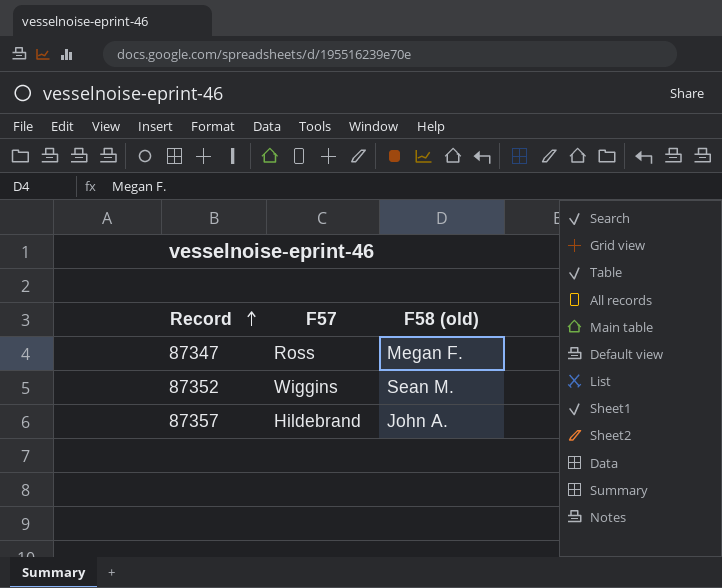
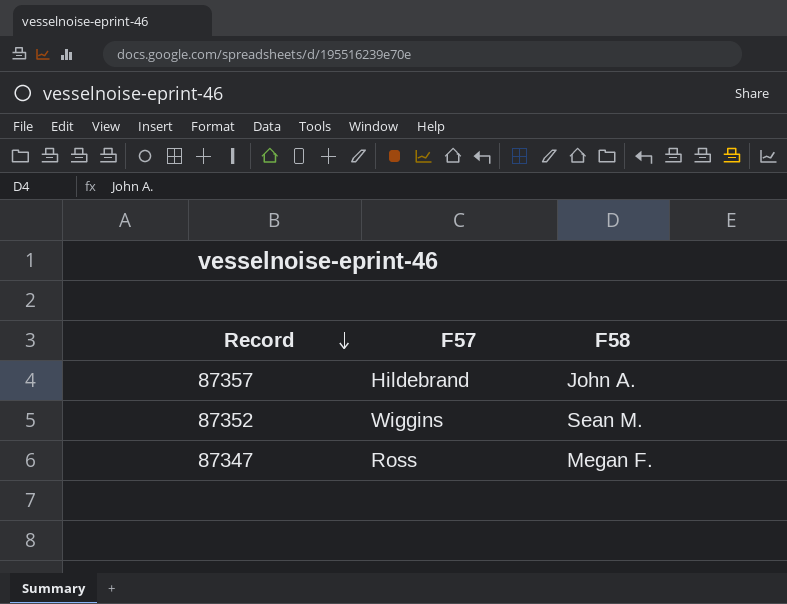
row order: Record ascending -> Record descending
column name: F58 (old) -> F58

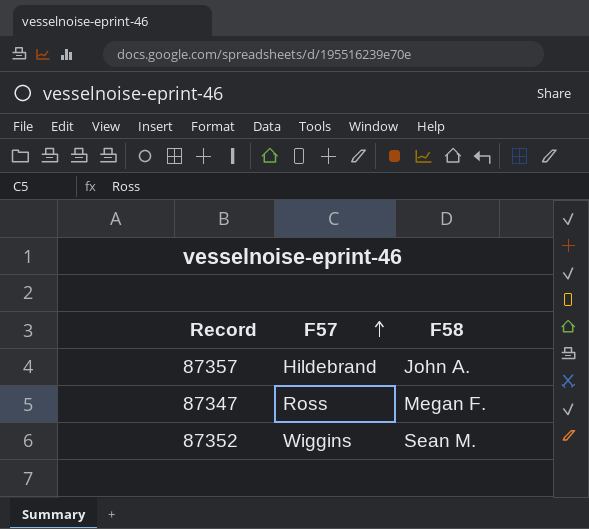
row order: Record descending -> F57 ascending

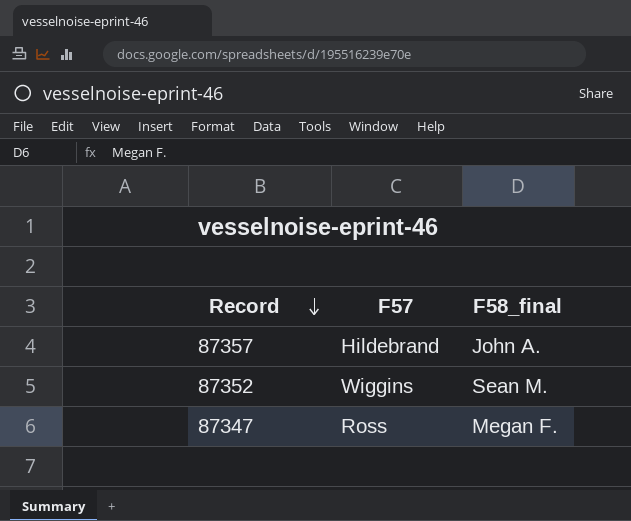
row order: F57 ascending -> Record descending
column name: F58 -> F58_final

